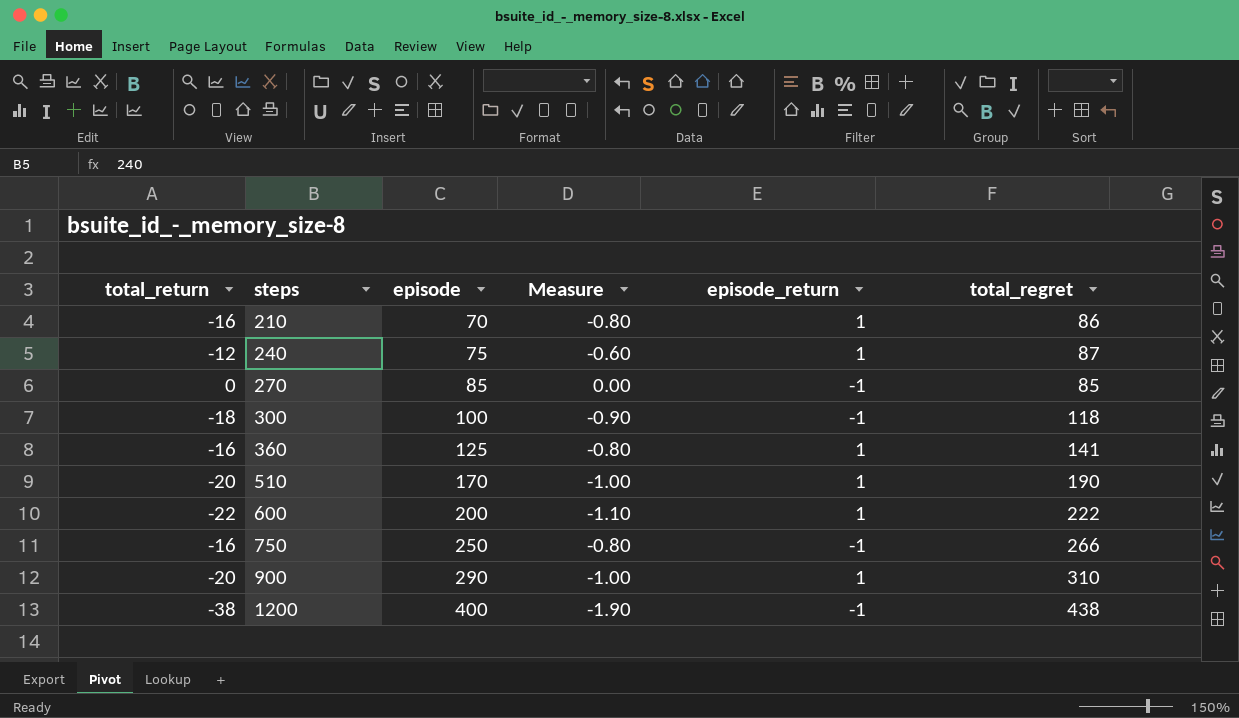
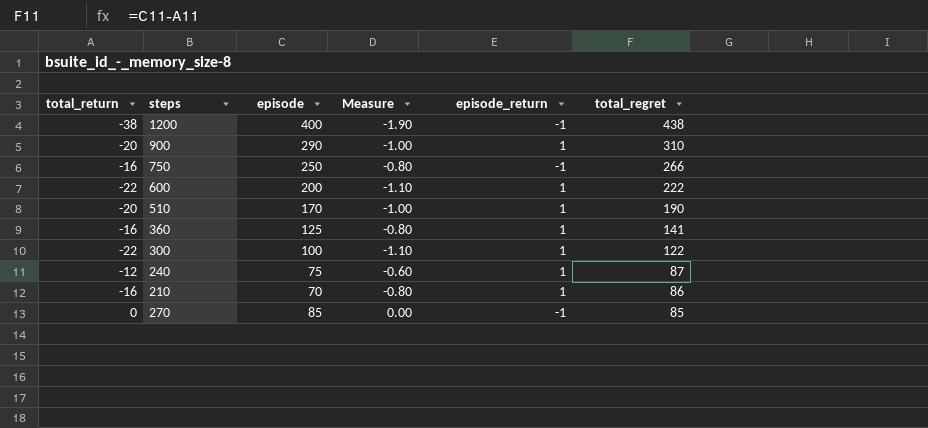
row order: steps ascending -> total_regret descending
300 | total_return: -18 -> -22
300 | Measure: -0.90 -> -1.10
300 | episode_return: -1 -> 1
300 | total_regret: 118 -> 122

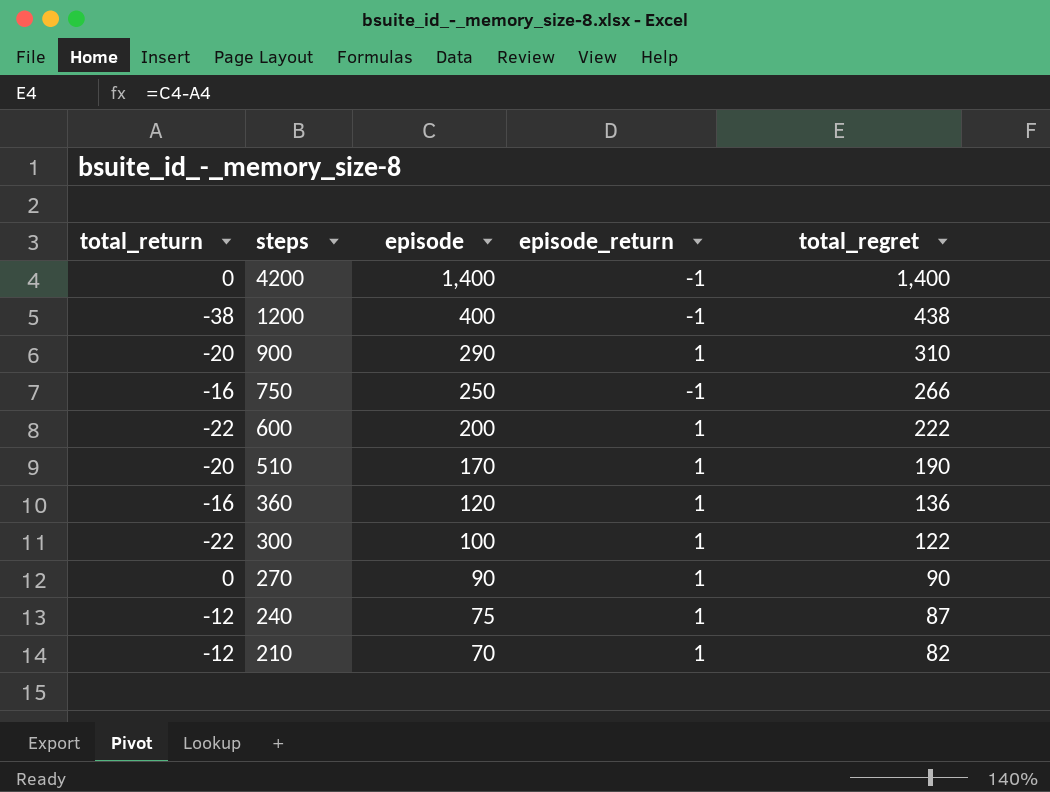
row order: total_regret descending -> steps descending
column Measure | formula: [total_return] * 0.05 -> none
row 4200: none -> 0 | 1,400 | -1 | 1,400
360 | episode: 125 -> 120
360 | total_regret: 141 -> 136
270 | episode: 85 -> 90
270 | episode_return: -1 -> 1
270 | total_regret: 85 -> 90
210 | total_return: -16 -> -12
210 | total_regret: 86 -> 82

